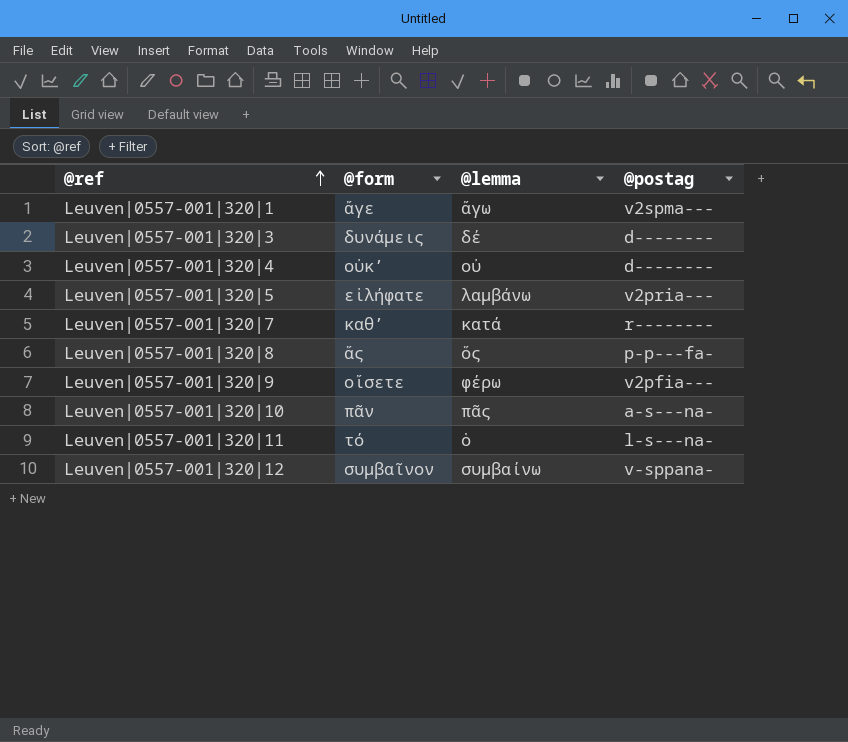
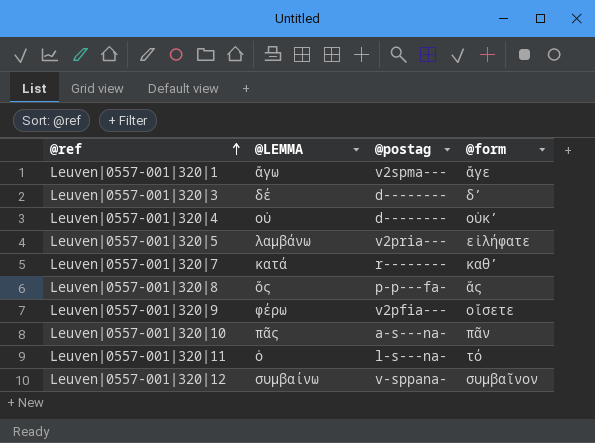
column name: @lemma -> @LEMMA
column @form | position: 2 -> 4
Leuven|0557-001|320|3 | @form: δυνάμεις -> δʼ

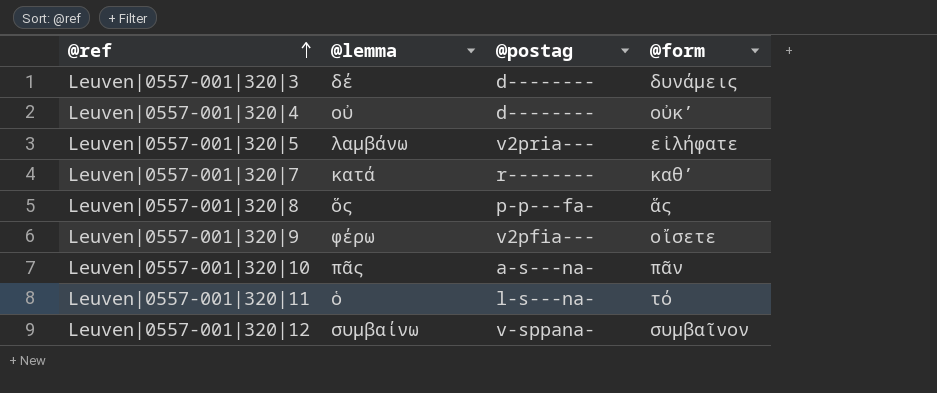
column name: @LEMMA -> @lemma
row Leuven|0557-001|320|1: ἄγω | v2spma--- | ἄγε -> none
Leuven|0557-001|320|3 | @form: δʼ -> δυνάμεις

